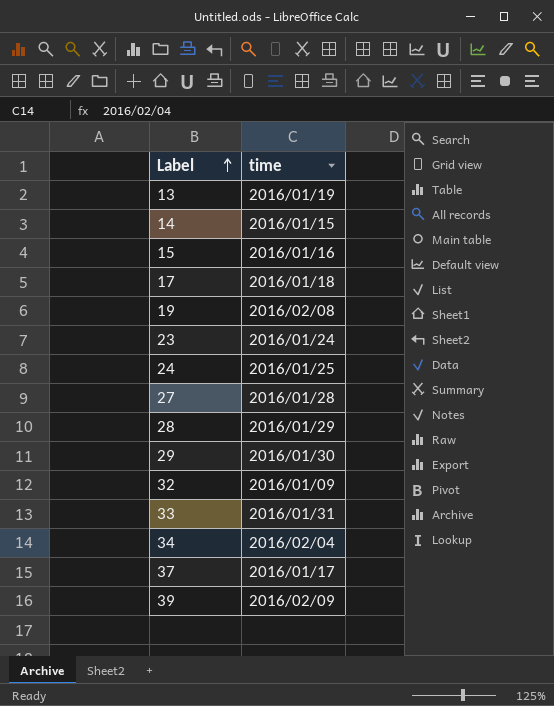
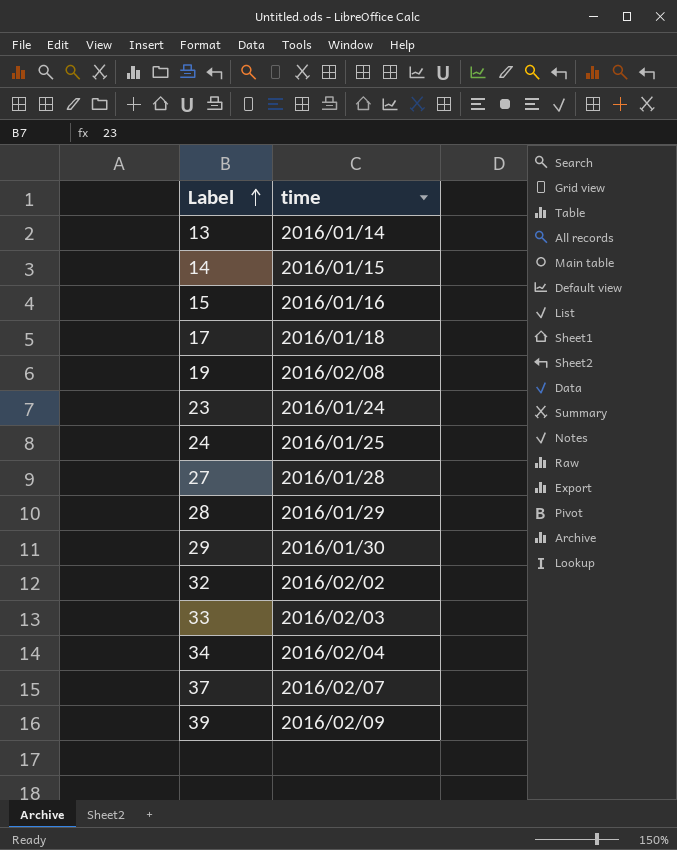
13 | time: 2016/01/19 -> 2016/01/14
32 | time: 2016/01/09 -> 2016/02/02
33 | time: 2016/01/31 -> 2016/02/03
37 | time: 2016/01/17 -> 2016/02/07

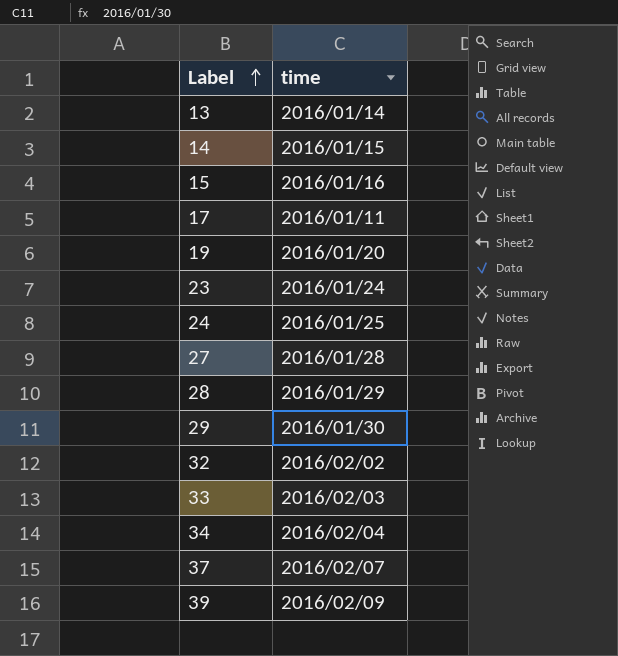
17 | time: 2016/01/18 -> 2016/01/11
19 | time: 2016/02/08 -> 2016/01/20

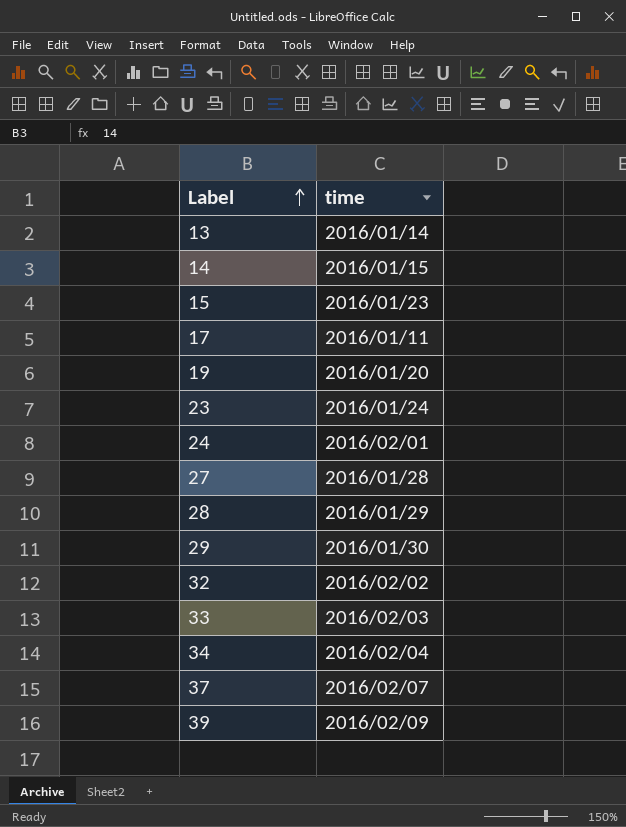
15 | time: 2016/01/16 -> 2016/01/23
24 | time: 2016/01/25 -> 2016/02/01

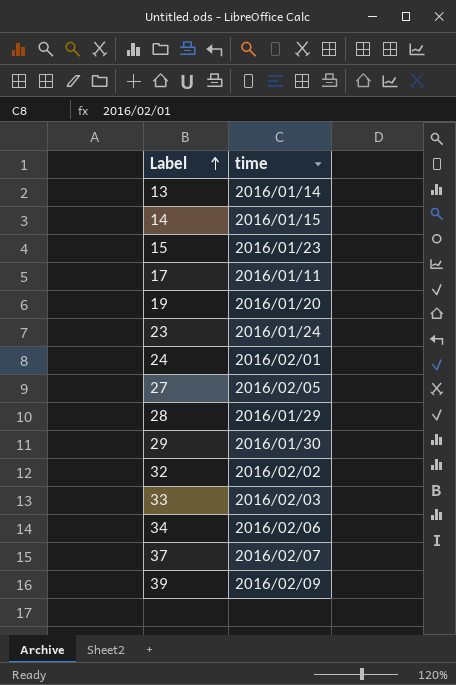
27 | time: 2016/01/28 -> 2016/02/05
34 | time: 2016/02/04 -> 2016/02/06

